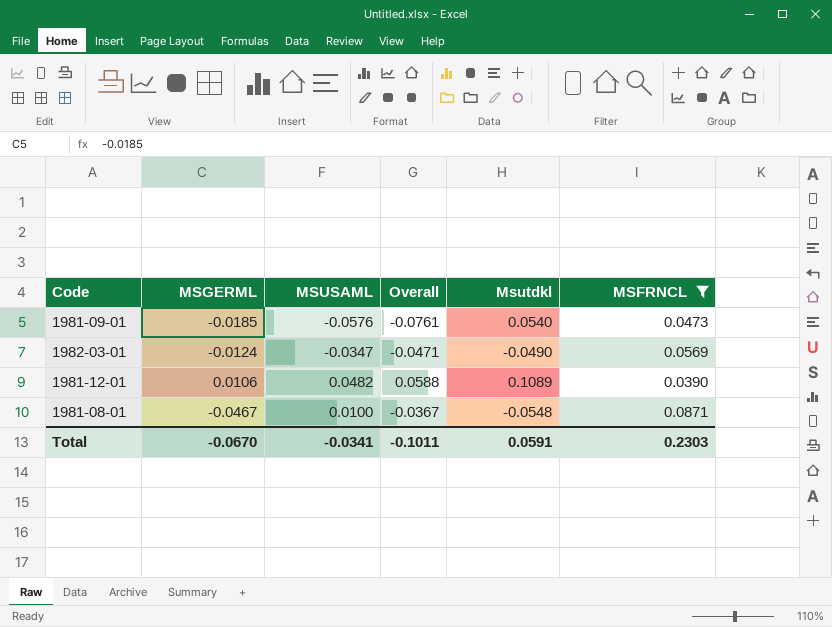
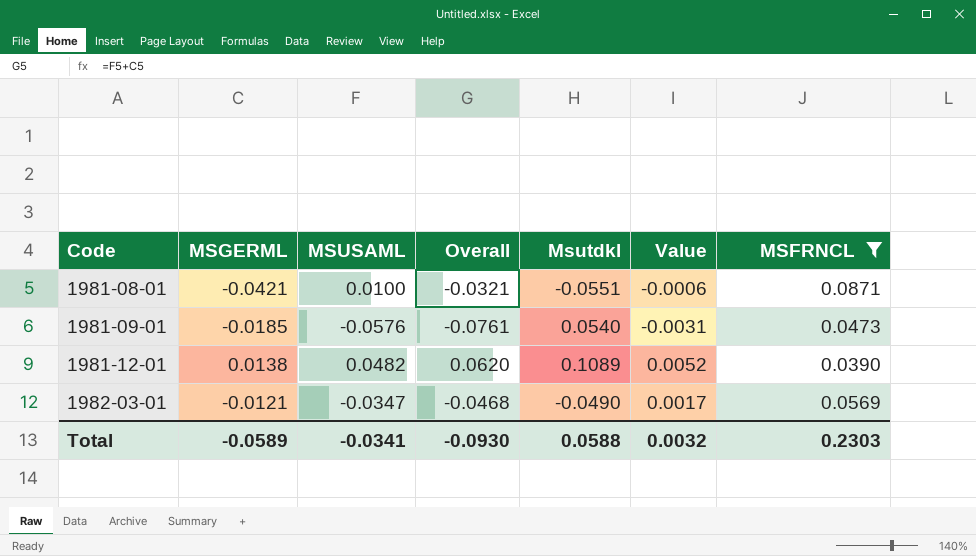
row order: none -> Code ascending
column Value | formula: none -> [MSUSAML] * [Msutdkl]
1981-08-01 | MSGERML: -0.0467 -> -0.0421
1981-08-01 | Overall: -0.0367 -> -0.0321
1981-08-01 | Msutdkl: -0.0548 -> -0.0551
1981-12-01 | MSGERML: 0.0106 -> 0.0138
1981-12-01 | Overall: 0.0588 -> 0.0620
1982-03-01 | MSGERML: -0.0124 -> -0.0121
1982-03-01 | Overall: -0.0471 -> -0.0468
Total | MSGERML: -0.0670 -> -0.0589
Total | Overall: -0.1011 -> -0.0930
Total | Msutdkl: 0.0591 -> 0.0588

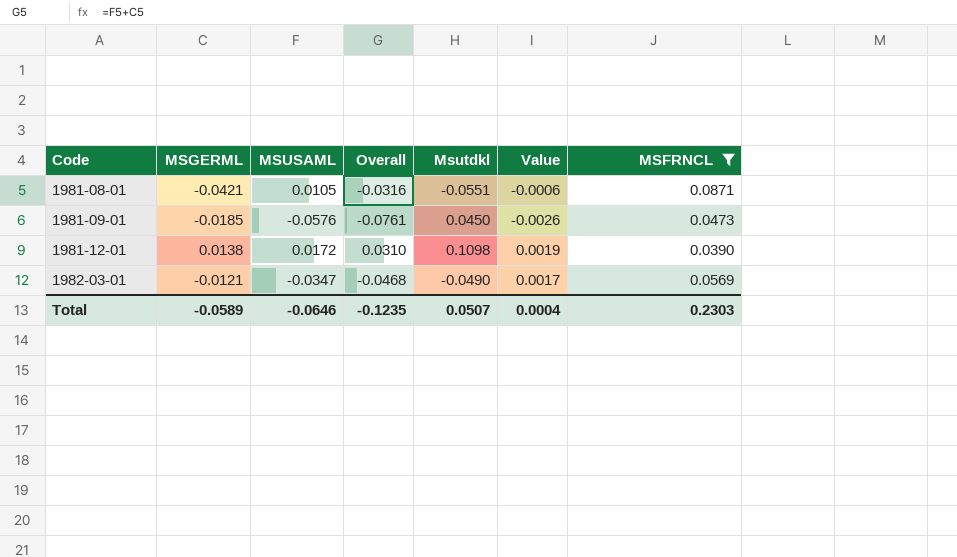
1981-08-01 | MSUSAML: 0.0100 -> 0.0105
1981-08-01 | Overall: -0.0321 -> -0.0316
1981-09-01 | Msutdkl: 0.0540 -> 0.0450
1981-09-01 | Value: -0.0031 -> -0.0026
1981-12-01 | MSUSAML: 0.0482 -> 0.0172
1981-12-01 | Overall: 0.0620 -> 0.0310
1981-12-01 | Msutdkl: 0.1089 -> 0.1098
1981-12-01 | Value: 0.0052 -> 0.0019
Total | MSUSAML: -0.0341 -> -0.0646
Total | Overall: -0.0930 -> -0.1235
Total | Msutdkl: 0.0588 -> 0.0507
Total | Value: 0.0032 -> 0.0004

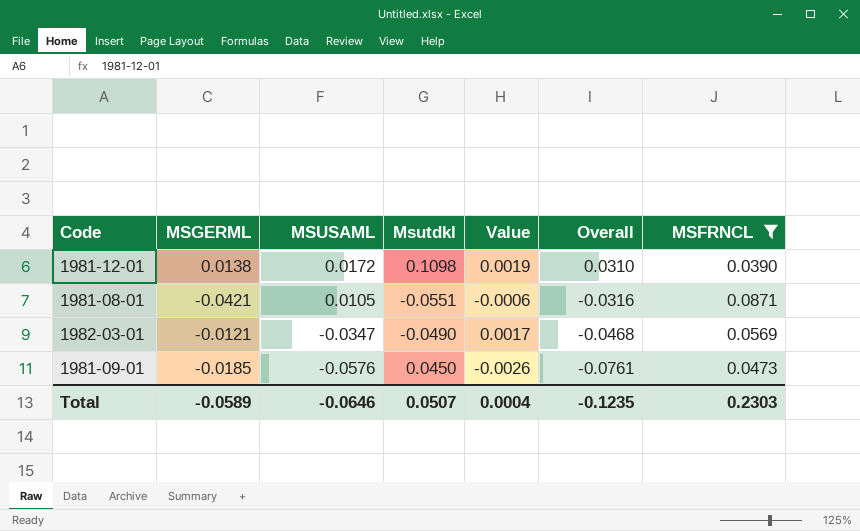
row order: Code ascending -> MSUSAML descending
column Overall | position: 4 -> 6

